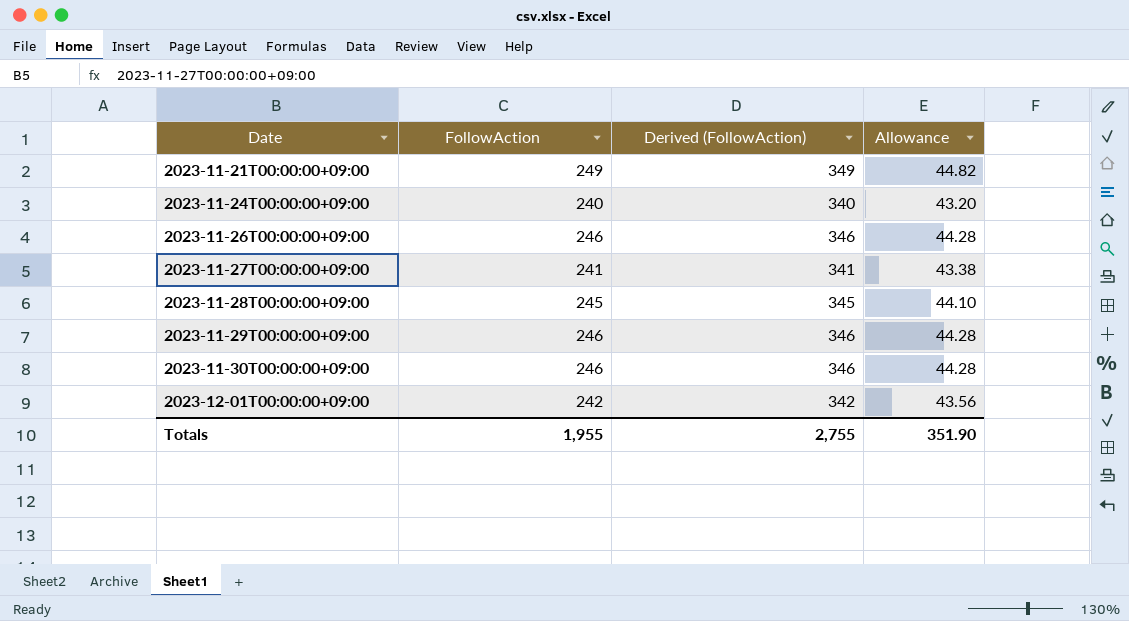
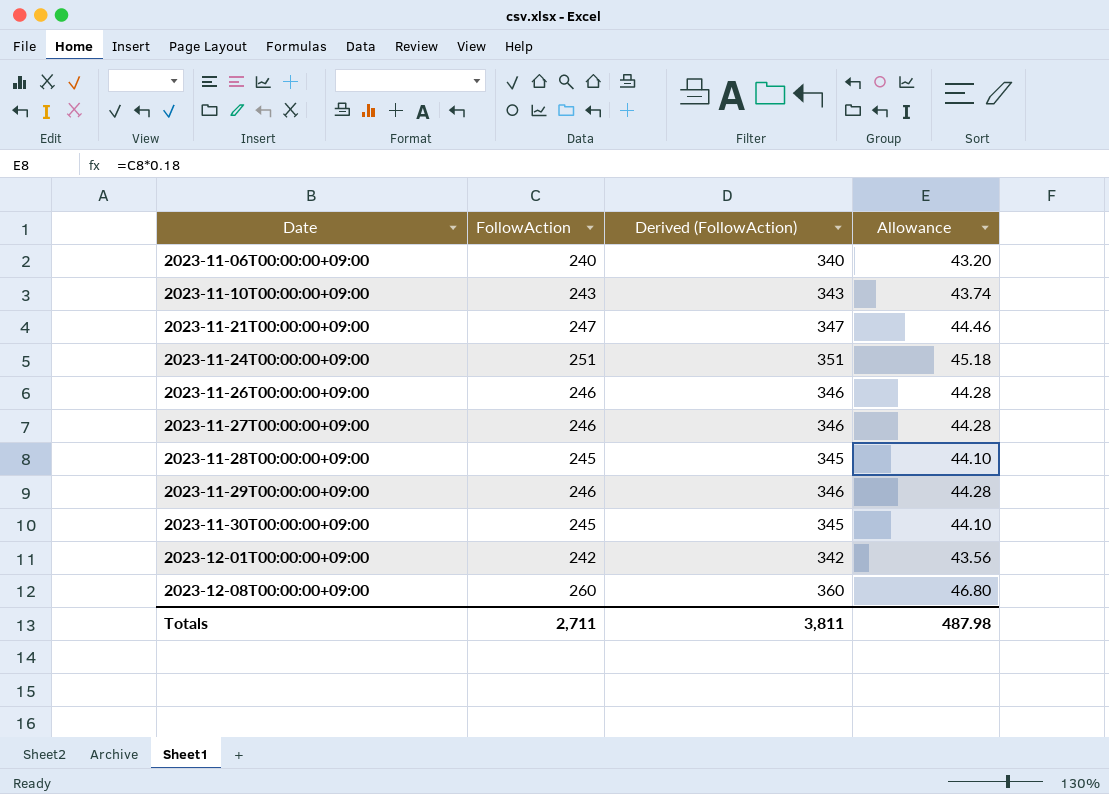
row 2023-11-06T00:00:00+09:00: none -> 240 | 340 | 43.20
row 2023-11-10T00:00:00+09:00: none -> 243 | 343 | 43.74
2023-11-21T00:00:00+09:00 | FollowAction: 249 -> 247
2023-11-21T00:00:00+09:00 | Derived (FollowAction): 349 -> 347
2023-11-21T00:00:00+09:00 | Allowance: 44.82 -> 44.46
2023-11-24T00:00:00+09:00 | FollowAction: 240 -> 251
2023-11-24T00:00:00+09:00 | Derived (FollowAction): 340 -> 351
2023-11-24T00:00:00+09:00 | Allowance: 43.20 -> 45.18
2023-11-27T00:00:00+09:00 | FollowAction: 241 -> 246
2023-11-27T00:00:00+09:00 | Derived (FollowAction): 341 -> 346
2023-11-27T00:00:00+09:00 | Allowance: 43.38 -> 44.28
2023-11-30T00:00:00+09:00 | FollowAction: 246 -> 245
2023-11-30T00:00:00+09:00 | Derived (FollowAction): 346 -> 345
2023-11-30T00:00:00+09:00 | Allowance: 44.28 -> 44.10
row 2023-12-08T00:00:00+09:00: none -> 260 | 360 | 46.80
Totals | FollowAction: 1,955 -> 2,711
Totals | Derived (FollowAction): 2,755 -> 3,811
Totals | Allowance: 351.90 -> 487.98

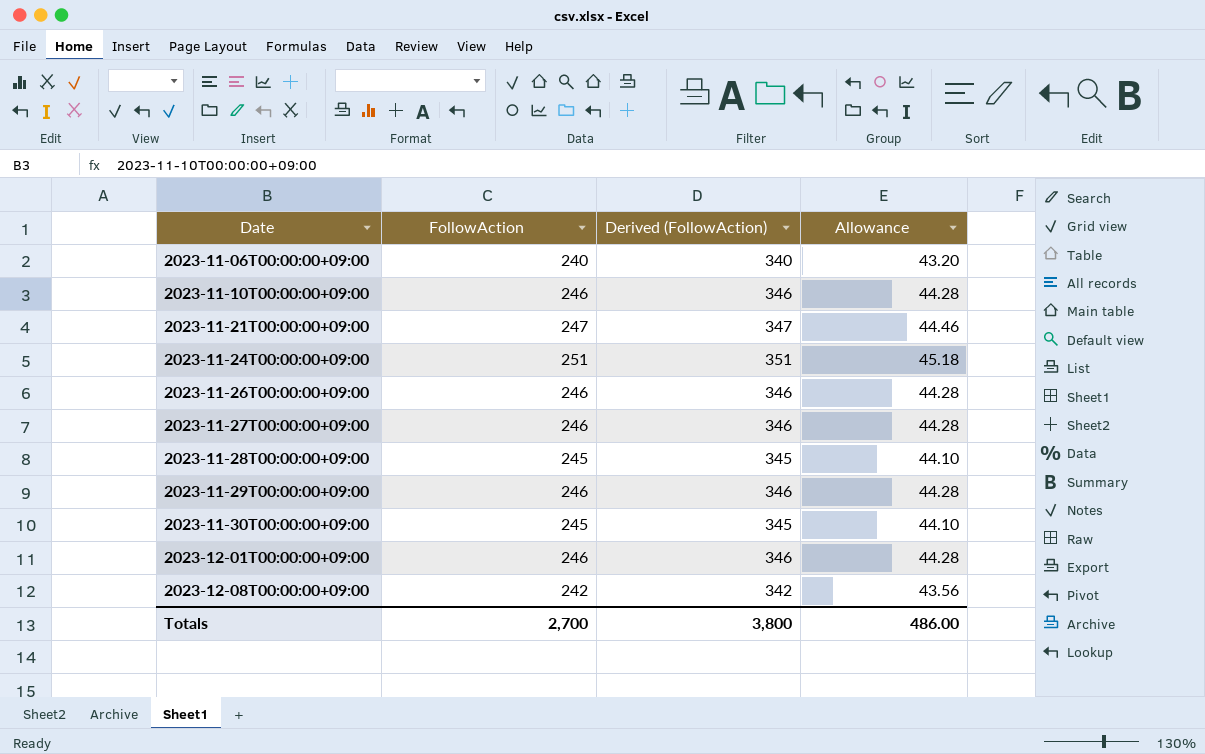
2023-11-10T00:00:00+09:00 | FollowAction: 243 -> 246
2023-11-10T00:00:00+09:00 | Derived (FollowAction): 343 -> 346
2023-11-10T00:00:00+09:00 | Allowance: 43.74 -> 44.28
2023-12-01T00:00:00+09:00 | FollowAction: 242 -> 246
2023-12-01T00:00:00+09:00 | Derived (FollowAction): 342 -> 346
2023-12-01T00:00:00+09:00 | Allowance: 43.56 -> 44.28
2023-12-08T00:00:00+09:00 | FollowAction: 260 -> 242
2023-12-08T00:00:00+09:00 | Derived (FollowAction): 360 -> 342
2023-12-08T00:00:00+09:00 | Allowance: 46.80 -> 43.56
Totals | FollowAction: 2,711 -> 2,700
Totals | Derived (FollowAction): 3,811 -> 3,800
Totals | Allowance: 487.98 -> 486.00

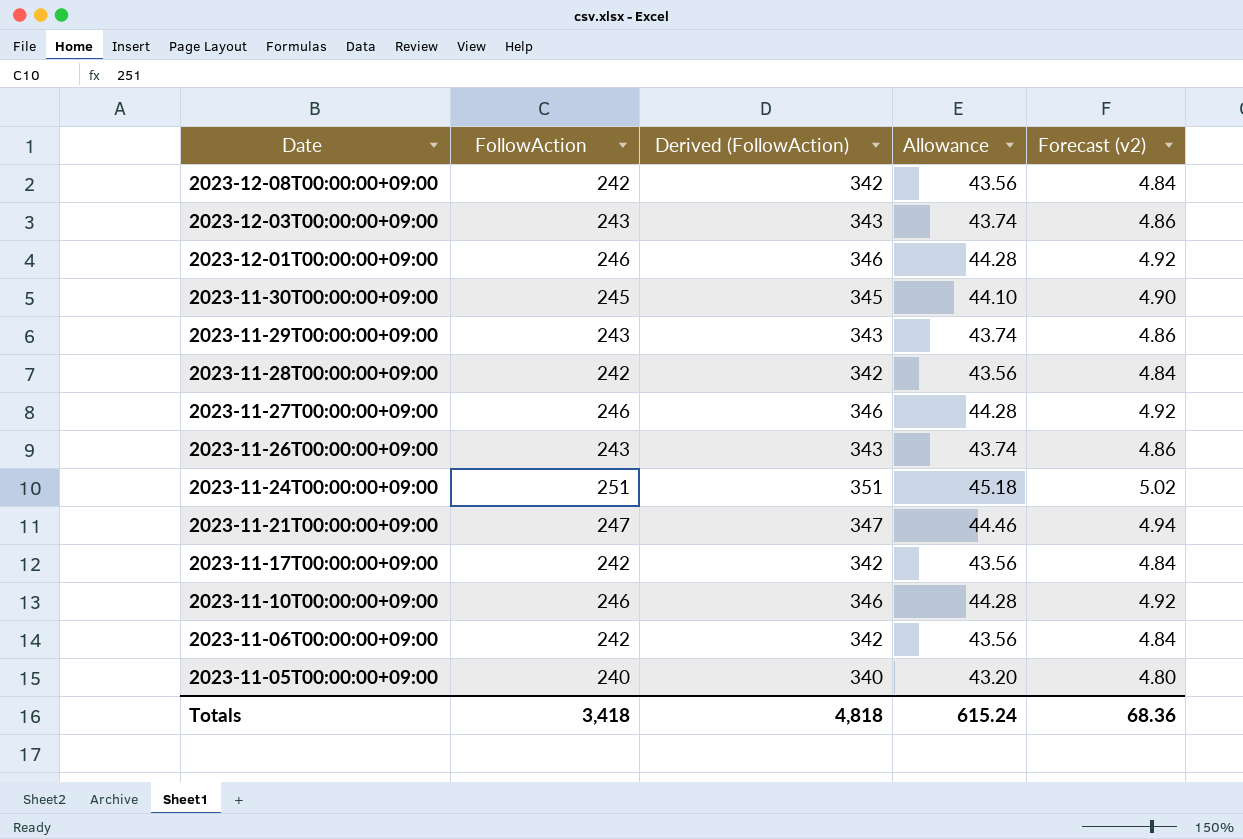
row order: Date ascending -> Date descending
column Forecast (v2) | formula: none -> [FollowAction] * 0.02
row 2023-12-03T00:00:00+09:00: none -> 243 | 343 | 43.74 | 4.86
2023-11-29T00:00:00+09:00 | FollowAction: 246 -> 243
2023-11-29T00:00:00+09:00 | Derived (FollowAction): 346 -> 343
2023-11-29T00:00:00+09:00 | Allowance: 44.28 -> 43.74
2023-11-28T00:00:00+09:00 | FollowAction: 245 -> 242
2023-11-28T00:00:00+09:00 | Derived (FollowAction): 345 -> 342
2023-11-28T00:00:00+09:00 | Allowance: 44.10 -> 43.56
2023-11-26T00:00:00+09:00 | FollowAction: 246 -> 243
2023-11-26T00:00:00+09:00 | Derived (FollowAction): 346 -> 343
2023-11-26T00:00:00+09:00 | Allowance: 44.28 -> 43.74
row 2023-11-17T00:00:00+09:00: none -> 242 | 342 | 43.56 | 4.84
2023-11-06T00:00:00+09:00 | FollowAction: 240 -> 242
2023-11-06T00:00:00+09:00 | Derived (FollowAction): 340 -> 342
2023-11-06T00:00:00+09:00 | Allowance: 43.20 -> 43.56
row 2023-11-05T00:00:00+09:00: none -> 240 | 340 | 43.20 | 4.80
Totals | FollowAction: 2,700 -> 3,418
Totals | Derived (FollowAction): 3,800 -> 4,818
Totals | Allowance: 486.00 -> 615.24

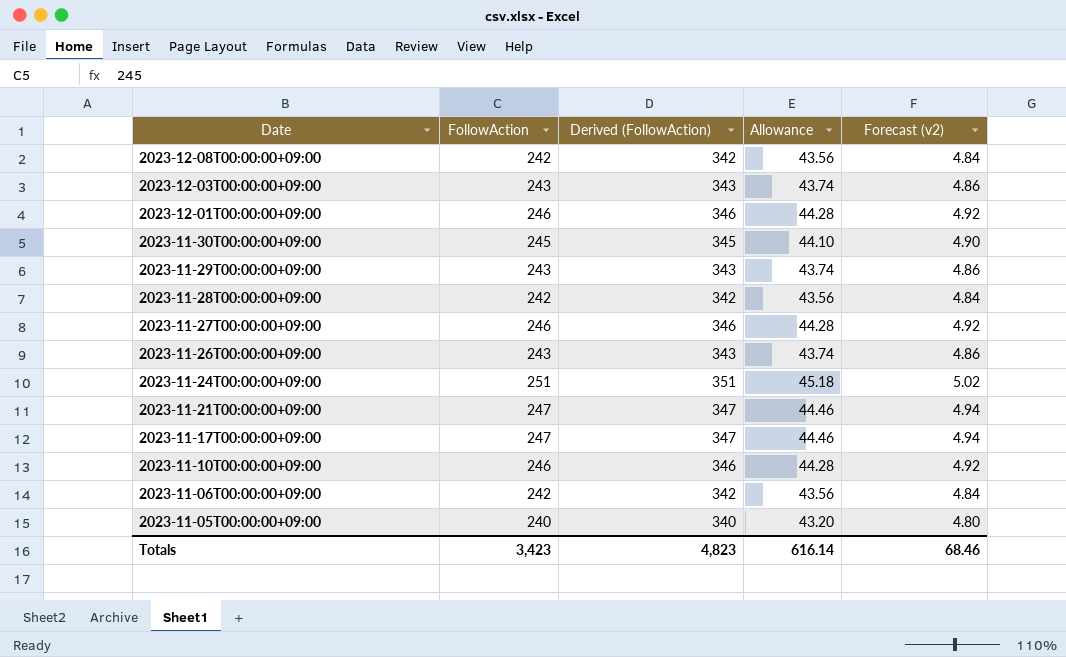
2023-11-17T00:00:00+09:00 | FollowAction: 242 -> 247
2023-11-17T00:00:00+09:00 | Derived (FollowAction): 342 -> 347
2023-11-17T00:00:00+09:00 | Allowance: 43.56 -> 44.46
2023-11-17T00:00:00+09:00 | Forecast (v2): 4.84 -> 4.94
Totals | FollowAction: 3,418 -> 3,423
Totals | Derived (FollowAction): 4,818 -> 4,823
Totals | Allowance: 615.24 -> 616.14
Totals | Forecast (v2): 68.36 -> 68.46

